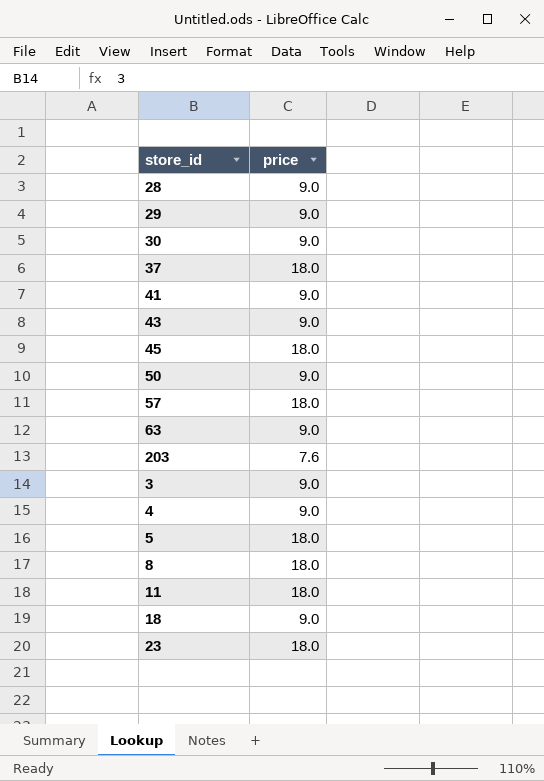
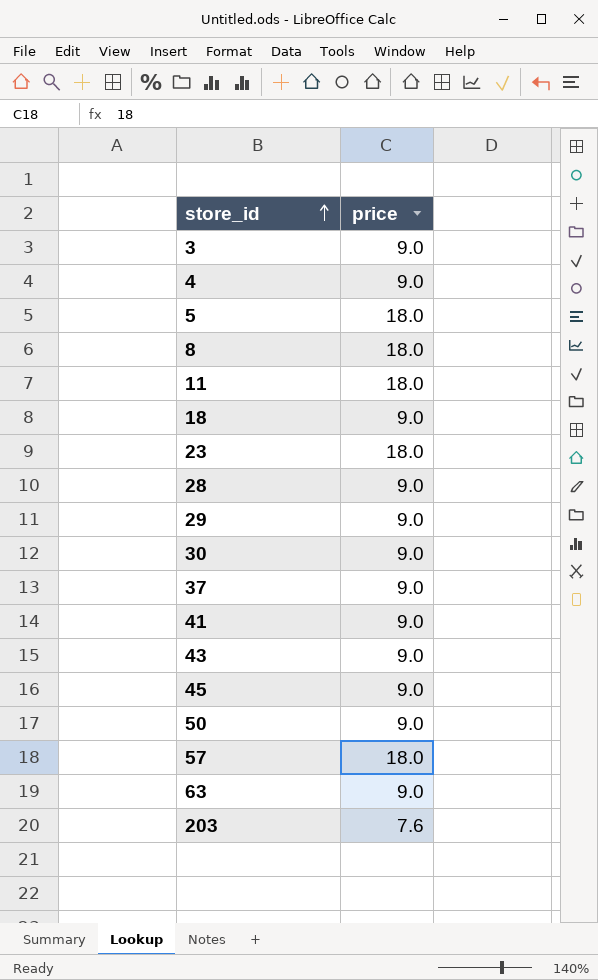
row order: none -> store_id ascending
37 | price: 18.0 -> 9.0
45 | price: 18.0 -> 9.0

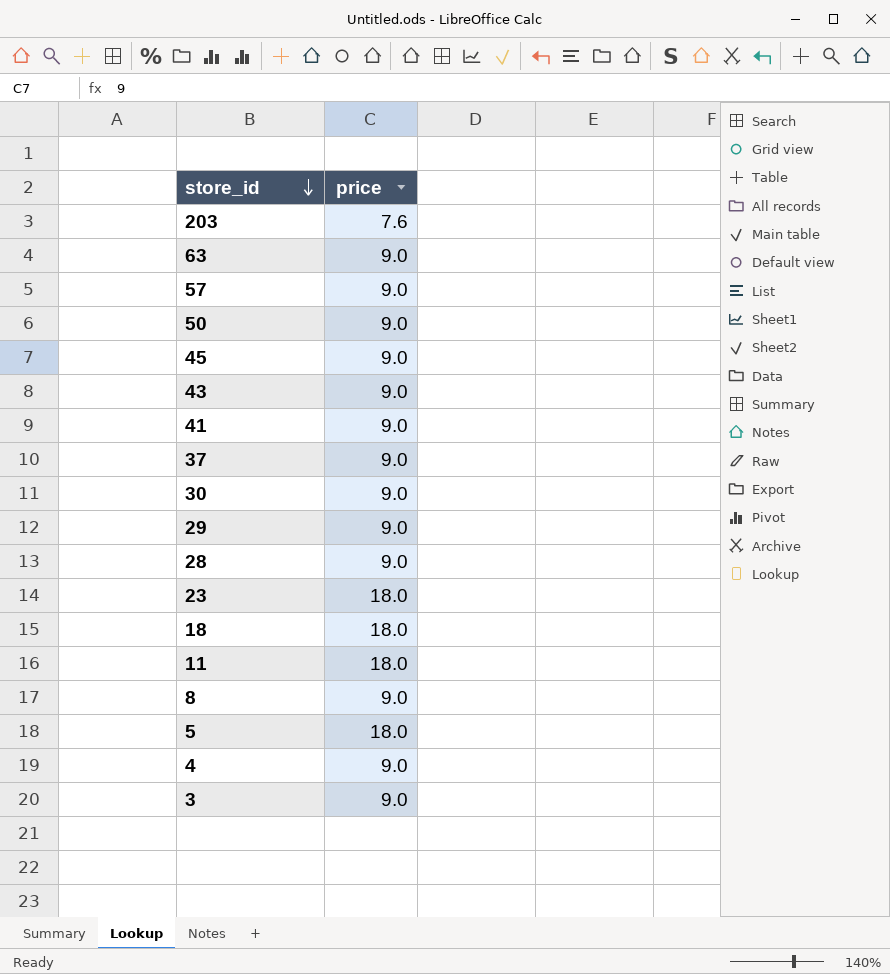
row order: store_id ascending -> store_id descending
57 | price: 18.0 -> 9.0
18 | price: 9.0 -> 18.0
8 | price: 18.0 -> 9.0

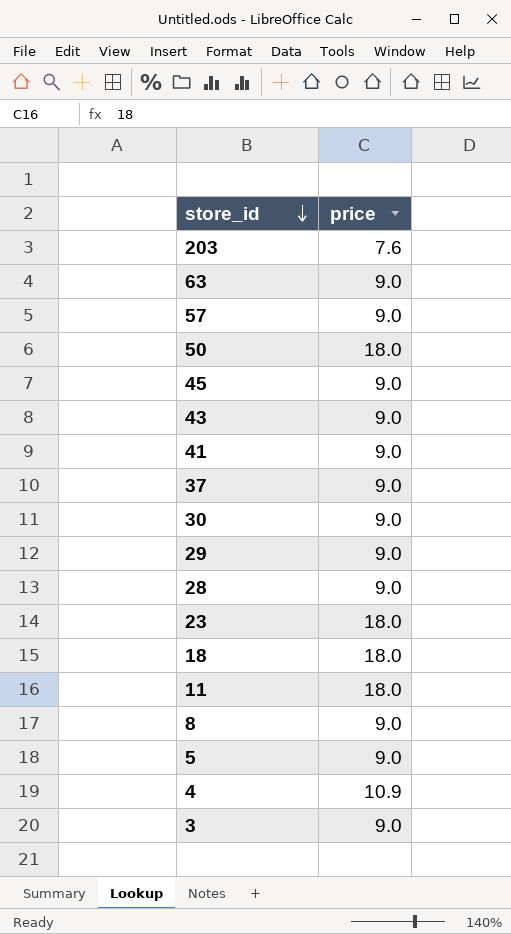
50 | price: 9.0 -> 18.0
5 | price: 18.0 -> 9.0
4 | price: 9.0 -> 10.9

